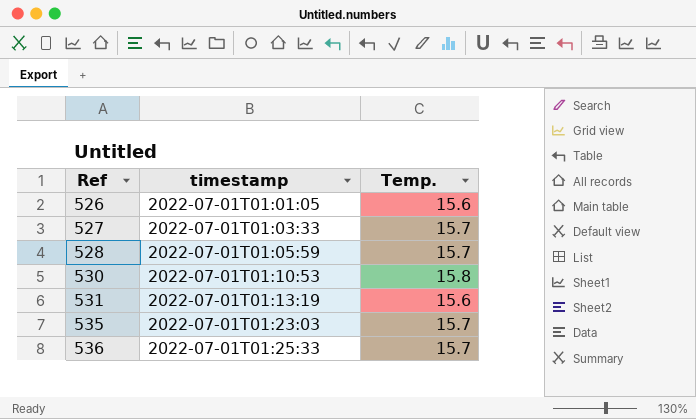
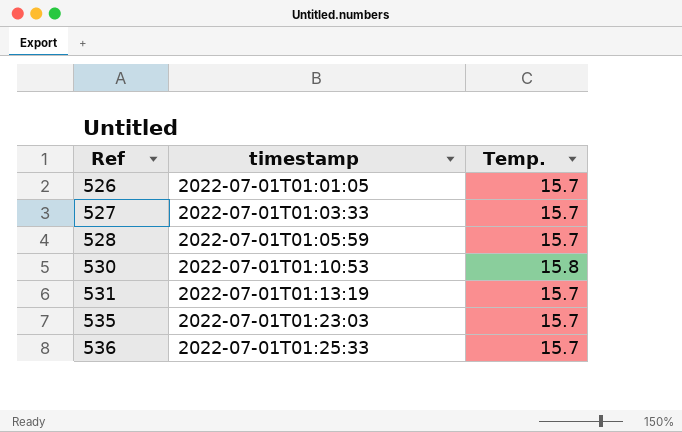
526 | Temp.: 15.6 -> 15.7
531 | Temp.: 15.6 -> 15.7

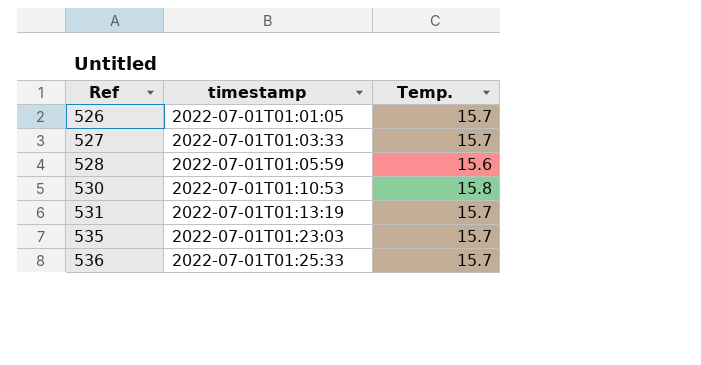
528 | Temp.: 15.7 -> 15.6

